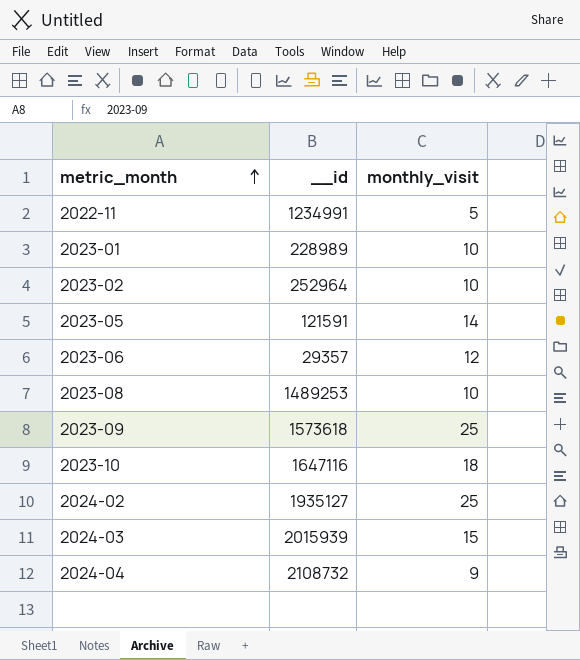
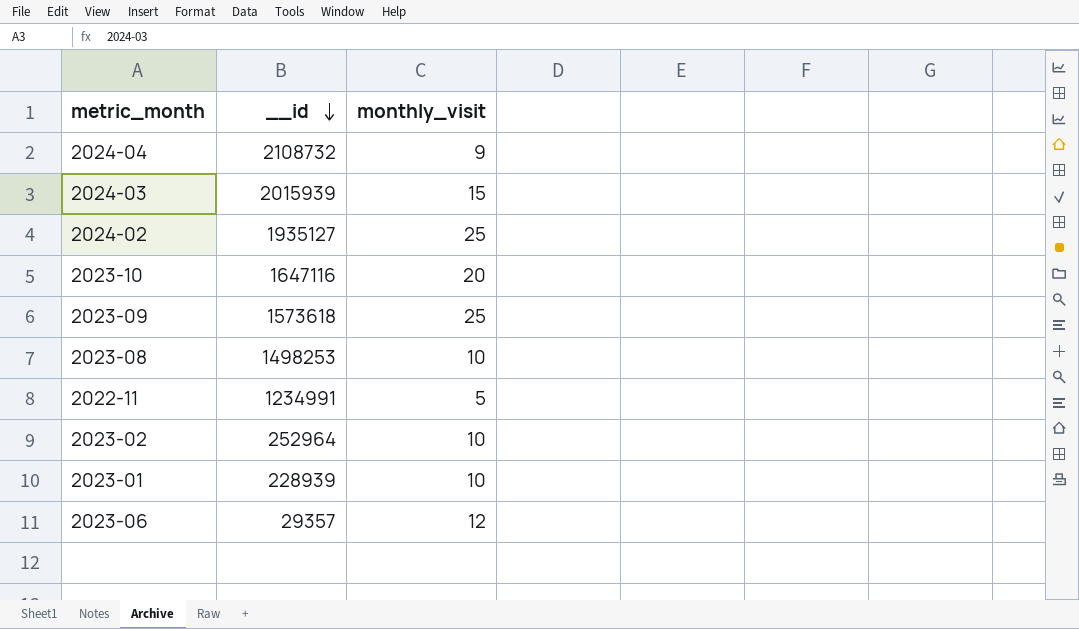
row order: metric_month ascending -> __id descending
row 2023-05: 121591 | 14 -> none
2023-10 | monthly_visit: 18 -> 20
2023-08 | __id: 1489253 -> 1498253
2023-01 | __id: 228989 -> 228939

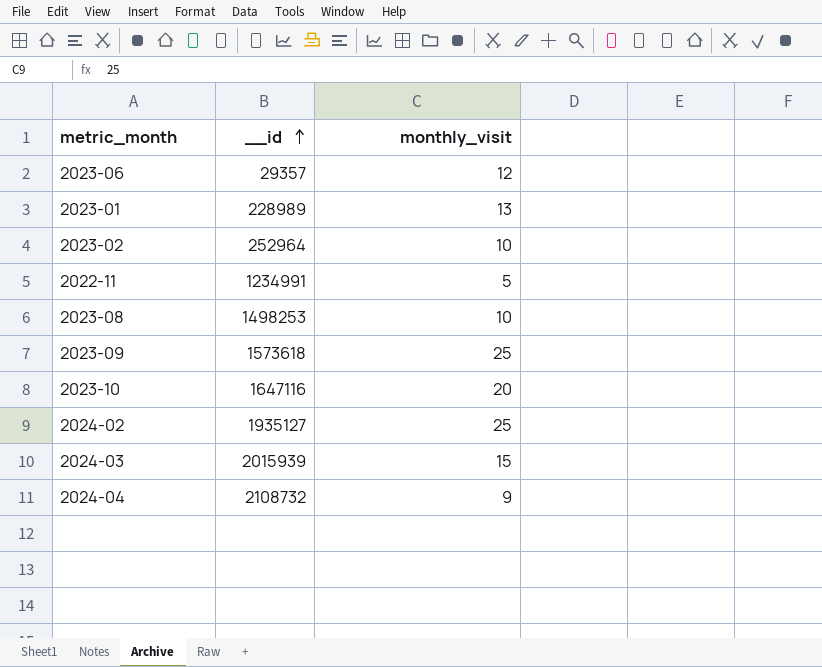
row order: __id descending -> __id ascending
2023-01 | __id: 228939 -> 228989
2023-01 | monthly_visit: 10 -> 13

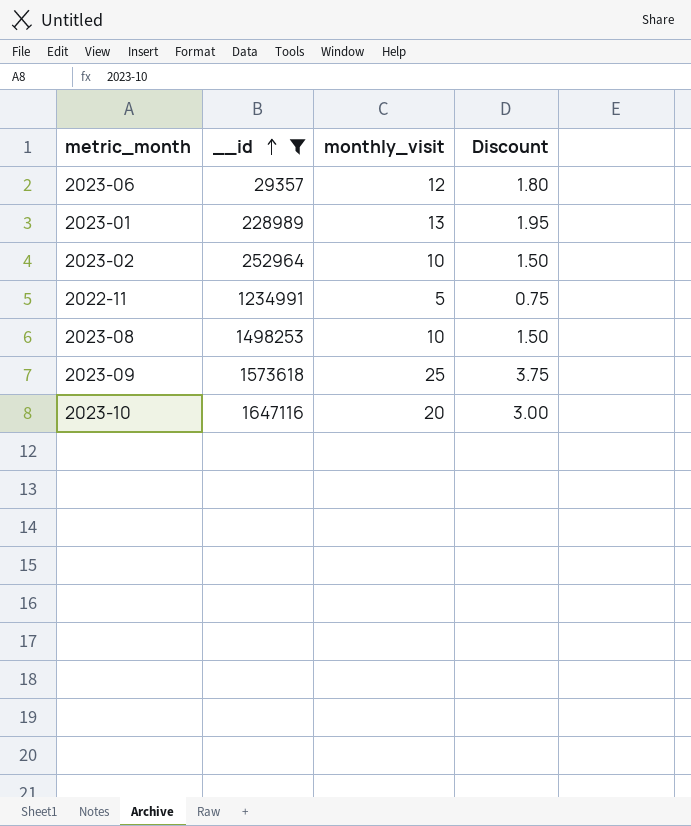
filter: none -> __id <= 1647116
column Discount | formula: none -> [monthly_visit] * 0.15

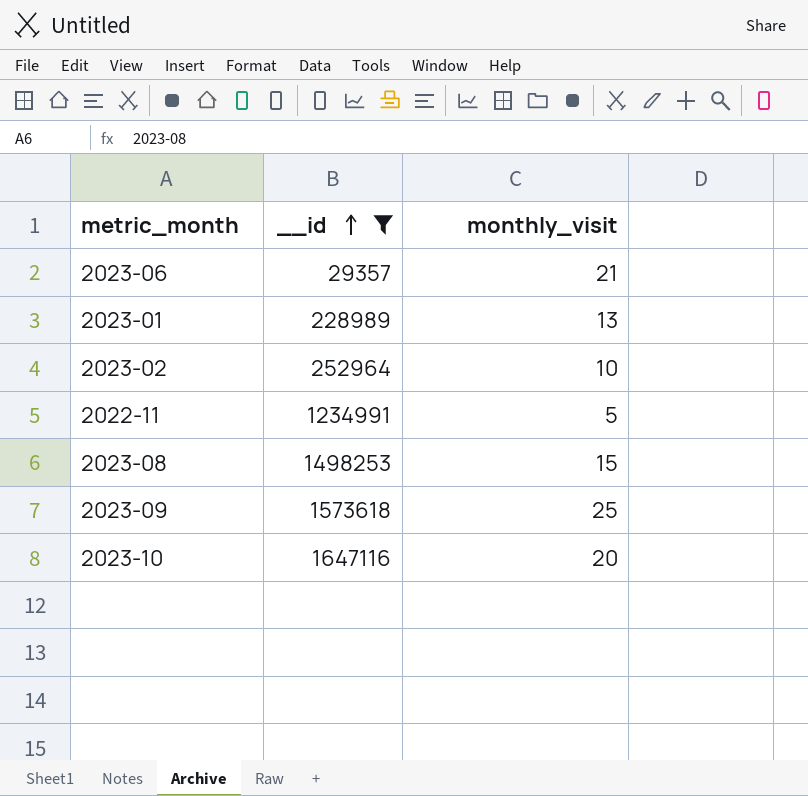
column Discount | formula: [monthly_visit] * 0.15 -> none
2023-06 | monthly_visit: 12 -> 21
2023-08 | monthly_visit: 10 -> 15

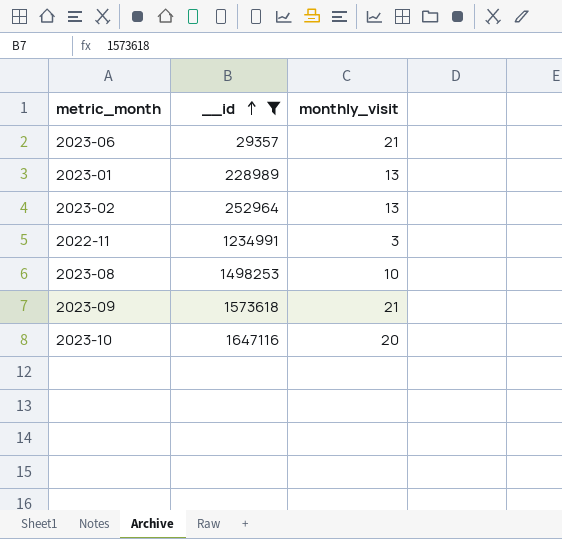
2023-02 | monthly_visit: 10 -> 13
2022-11 | monthly_visit: 5 -> 3
2023-08 | monthly_visit: 15 -> 10
2023-09 | monthly_visit: 25 -> 21

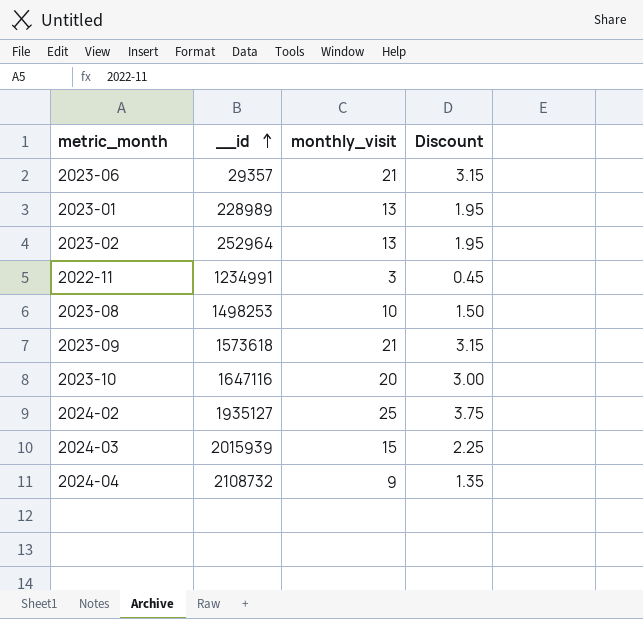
filter: __id <= 1647116 -> none
column Discount | formula: none -> [monthly_visit] * 0.15

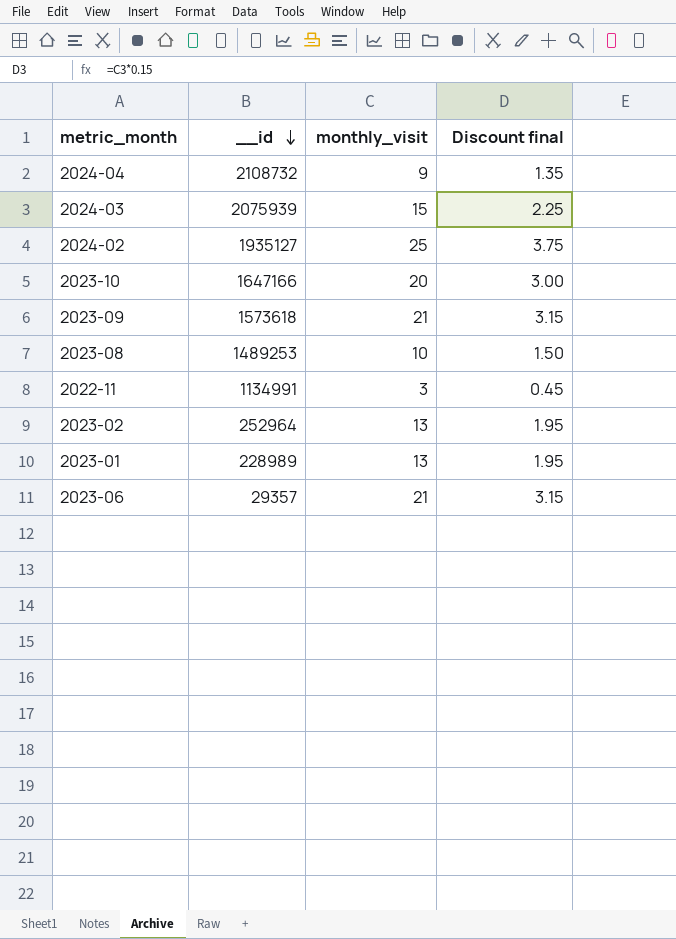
row order: __id ascending -> __id descending
column name: Discount -> Discount final
2024-03 | __id: 2015939 -> 2075939
2023-10 | __id: 1647116 -> 1647166
2023-08 | __id: 1498253 -> 1489253
2022-11 | __id: 1234991 -> 1134991

